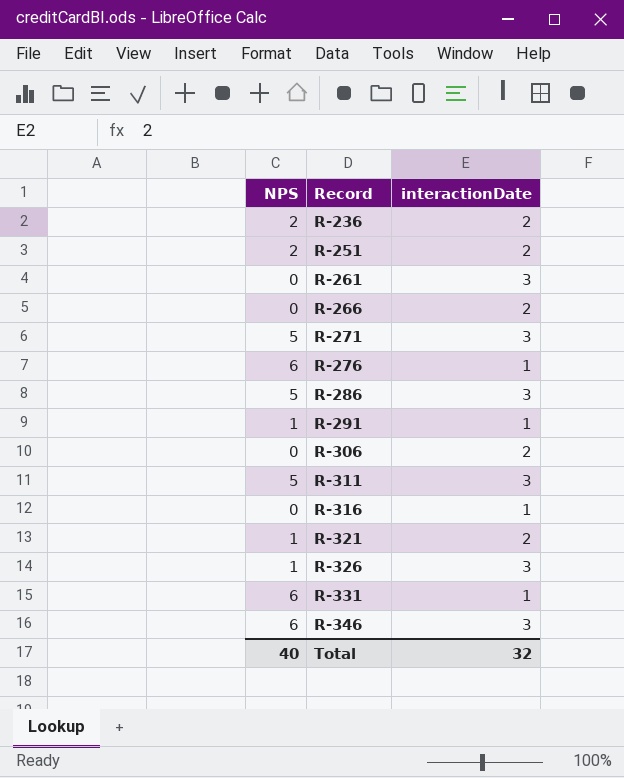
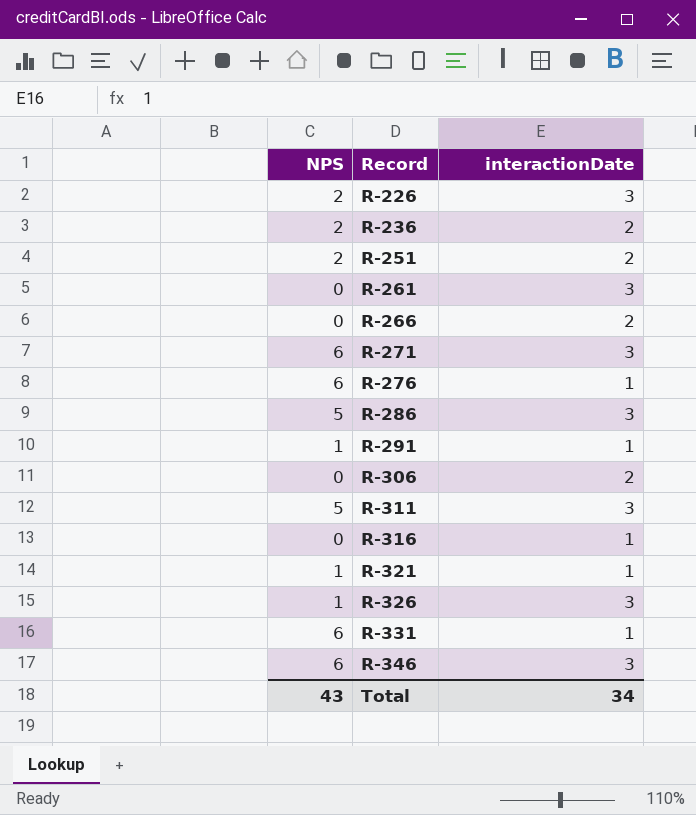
row R-226: none -> 2 | 3
R-271 | NPS: 5 -> 6
R-321 | interactionDate: 2 -> 1
Total | NPS: 40 -> 43
Total | interactionDate: 32 -> 34

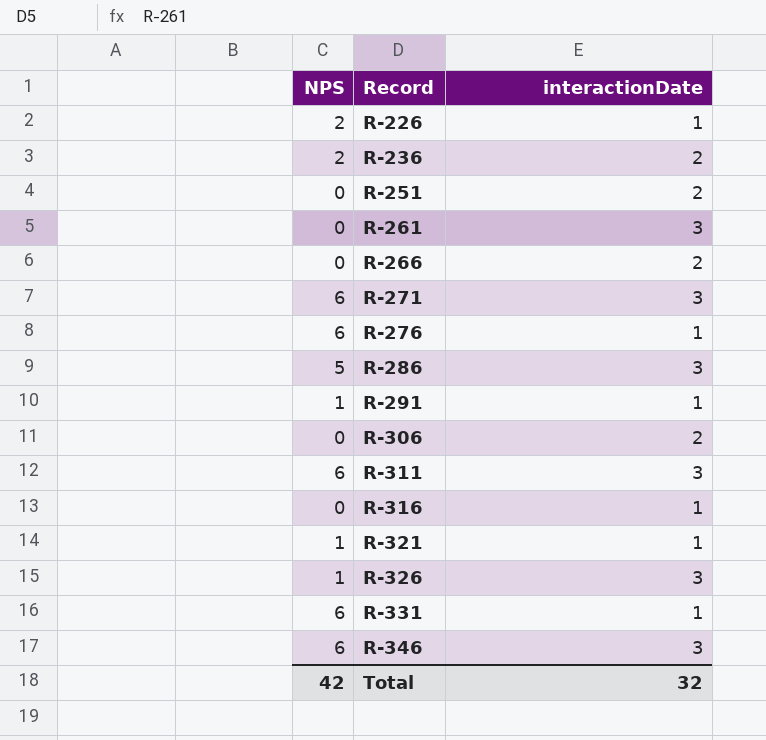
R-226 | interactionDate: 3 -> 1
R-251 | NPS: 2 -> 0
R-311 | NPS: 5 -> 6
Total | NPS: 43 -> 42
Total | interactionDate: 34 -> 32

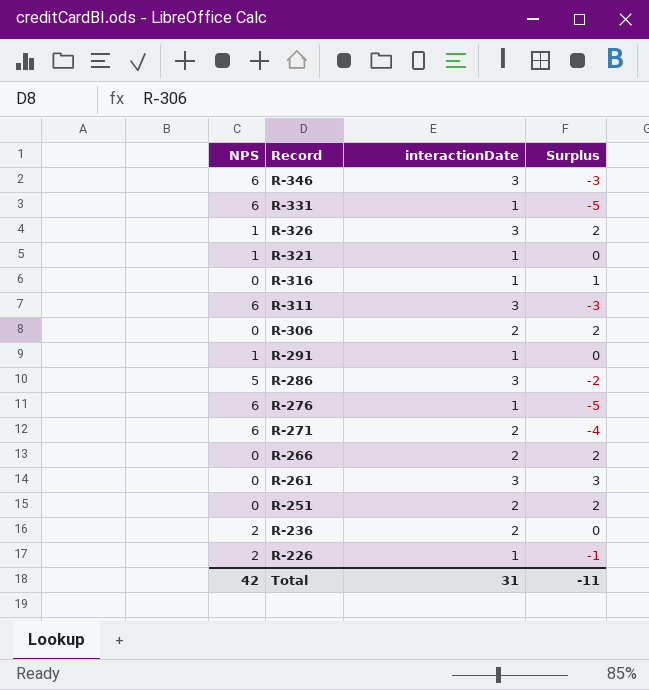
row order: Record ascending -> Record descending
column Surplus | formula: none -> [interactionDate] - [NPS]
R-271 | interactionDate: 3 -> 2
Total | interactionDate: 32 -> 31

